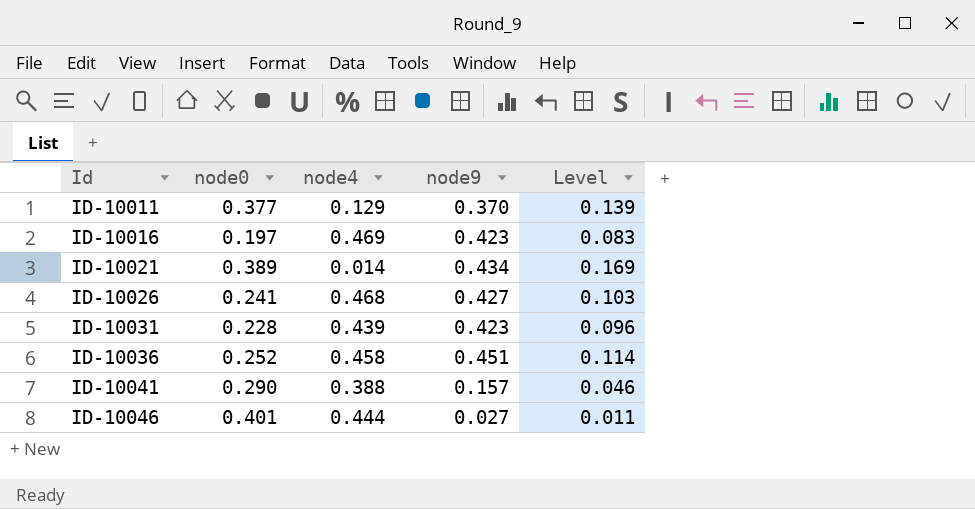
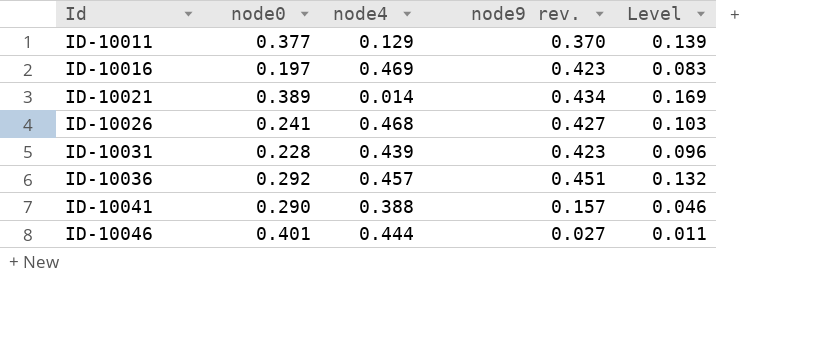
column name: node9 -> node9 rev.
ID-10036 | node0: 0.252 -> 0.292
ID-10036 | node4: 0.458 -> 0.457
ID-10036 | Level: 0.114 -> 0.132

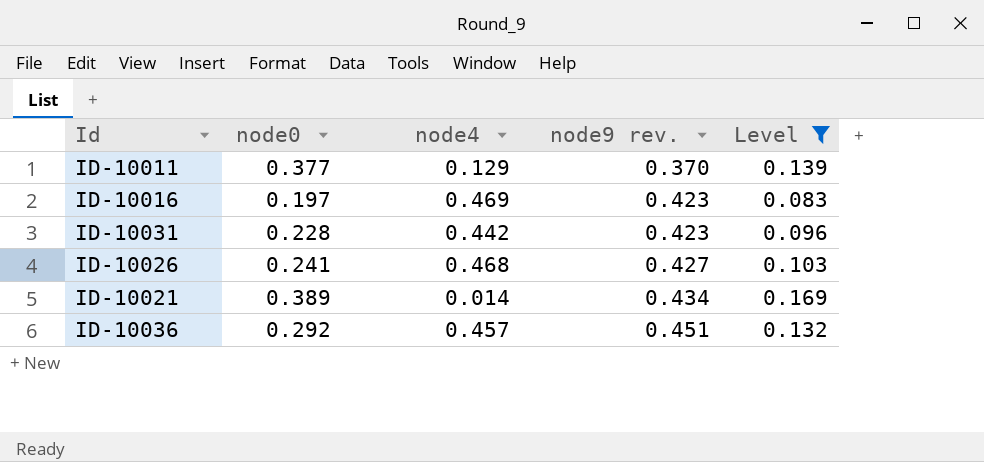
filter: none -> Level >= 0.083
row order: Id ascending -> node9 rev. ascending
ID-10031 | node4: 0.439 -> 0.442

